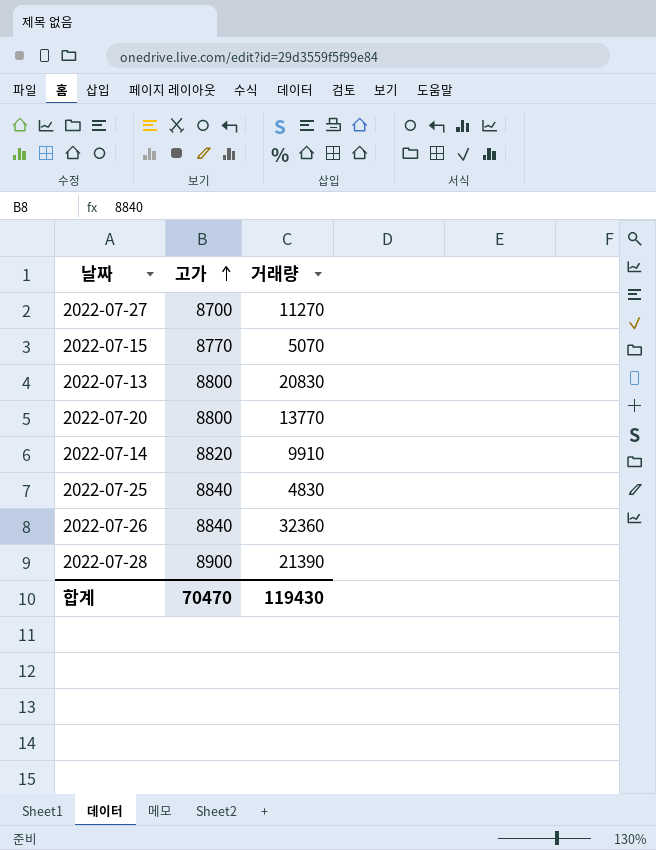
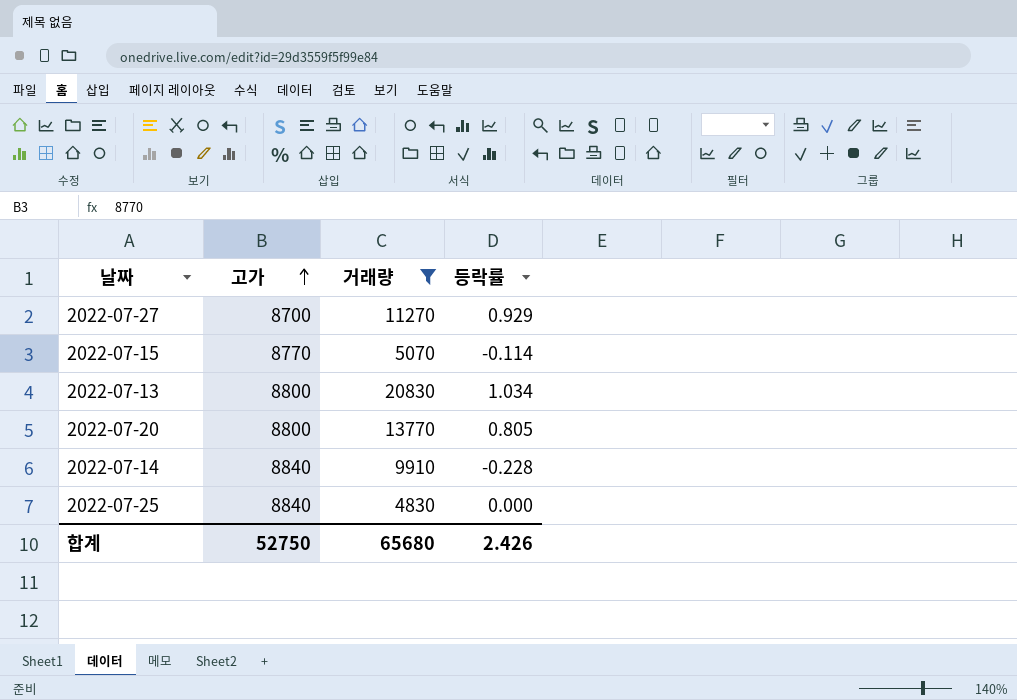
filter: none -> 거래량 <= 20830
column 등락률 | position: none -> 4
2022-07-14 | 고가: 8820 -> 8840
합계 | 고가: 70470 -> 52750
합계 | 거래량: 119430 -> 65680

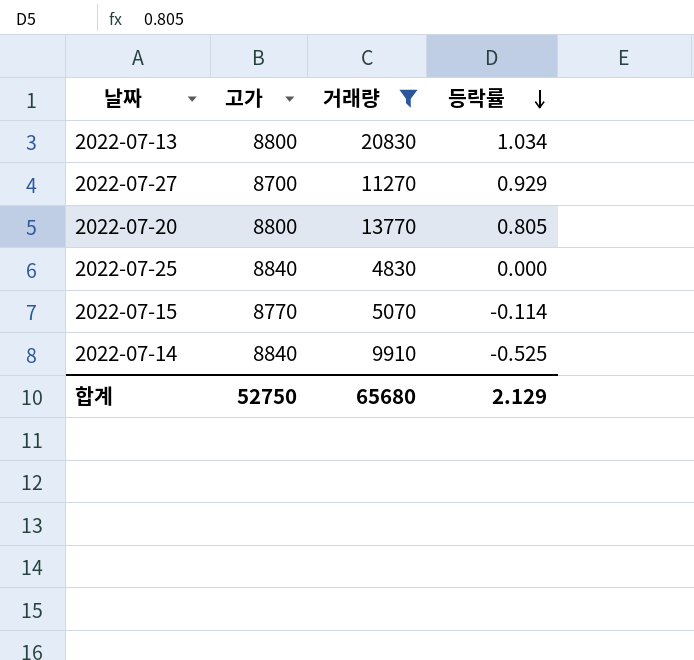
row order: 고가 ascending -> 등락률 descending
2022-07-14 | 등락률: -0.228 -> -0.525
합계 | 등락률: 2.426 -> 2.129

